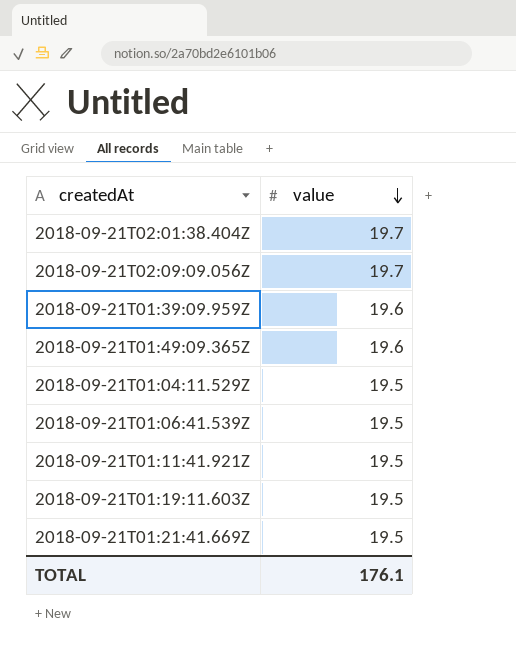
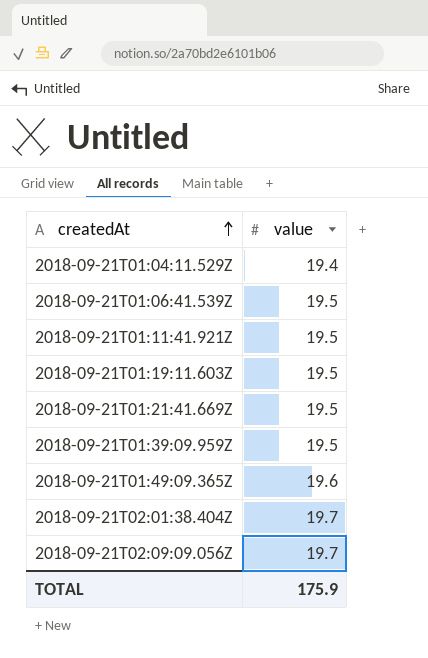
row order: value descending -> createdAt ascending
2018-09-21T01:04:11.529Z | value: 19.5 -> 19.4
2018-09-21T01:39:09.959Z | value: 19.6 -> 19.5
TOTAL | value: 176.1 -> 175.9

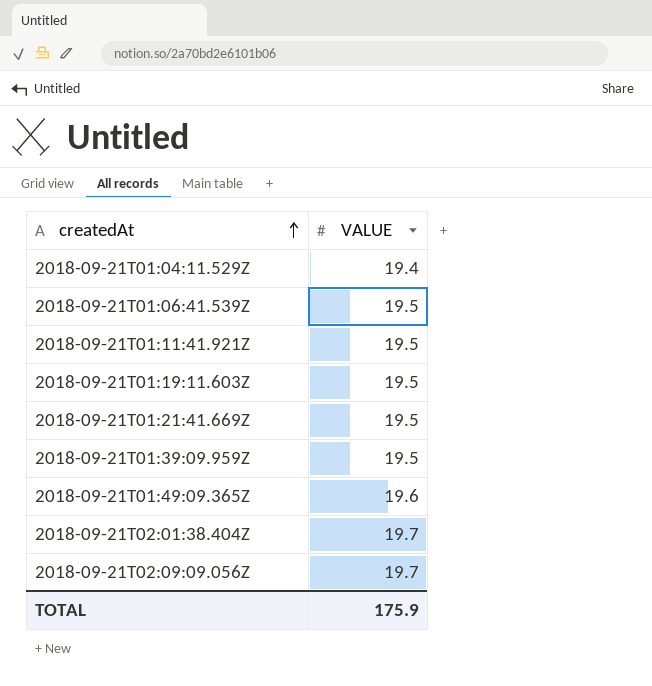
column name: value -> VALUE

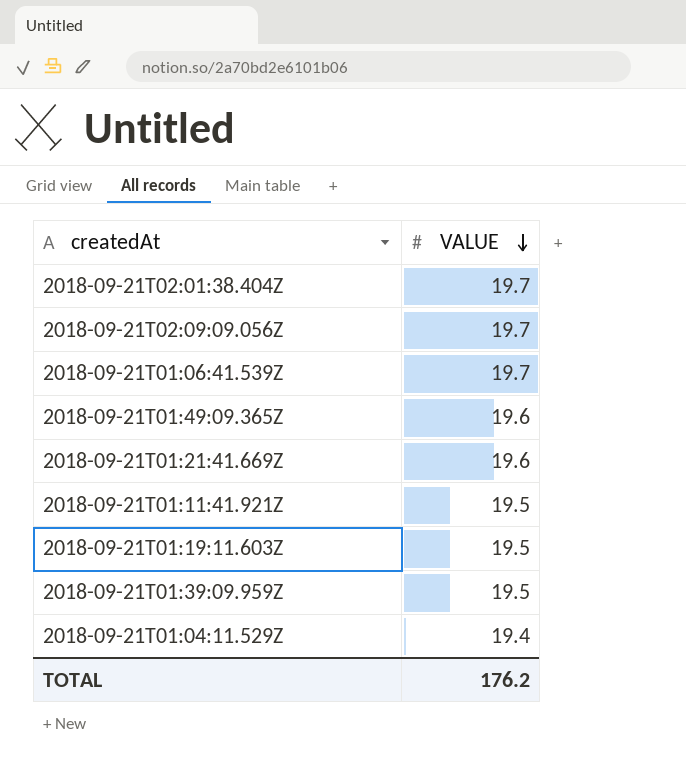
row order: createdAt ascending -> VALUE descending
2018-09-21T01:06:41.539Z | VALUE: 19.5 -> 19.7
2018-09-21T01:21:41.669Z | VALUE: 19.5 -> 19.6
TOTAL | VALUE: 175.9 -> 176.2

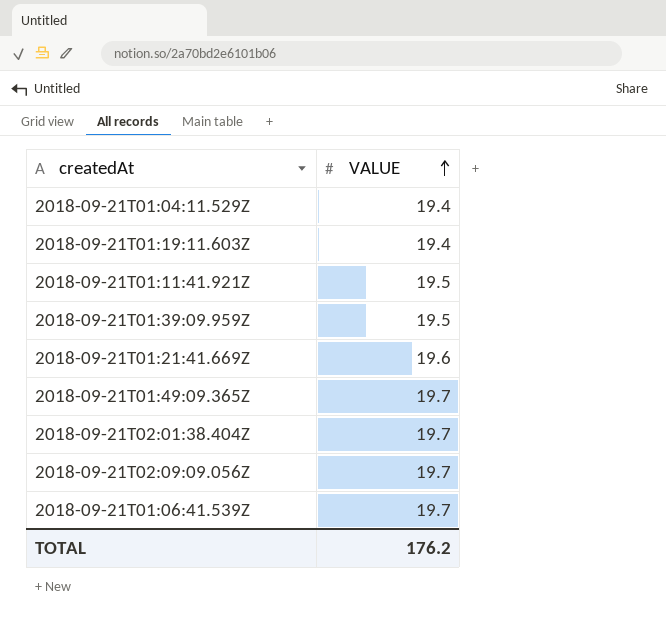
row order: VALUE descending -> VALUE ascending
2018-09-21T01:19:11.603Z | VALUE: 19.5 -> 19.4
2018-09-21T01:49:09.365Z | VALUE: 19.6 -> 19.7

